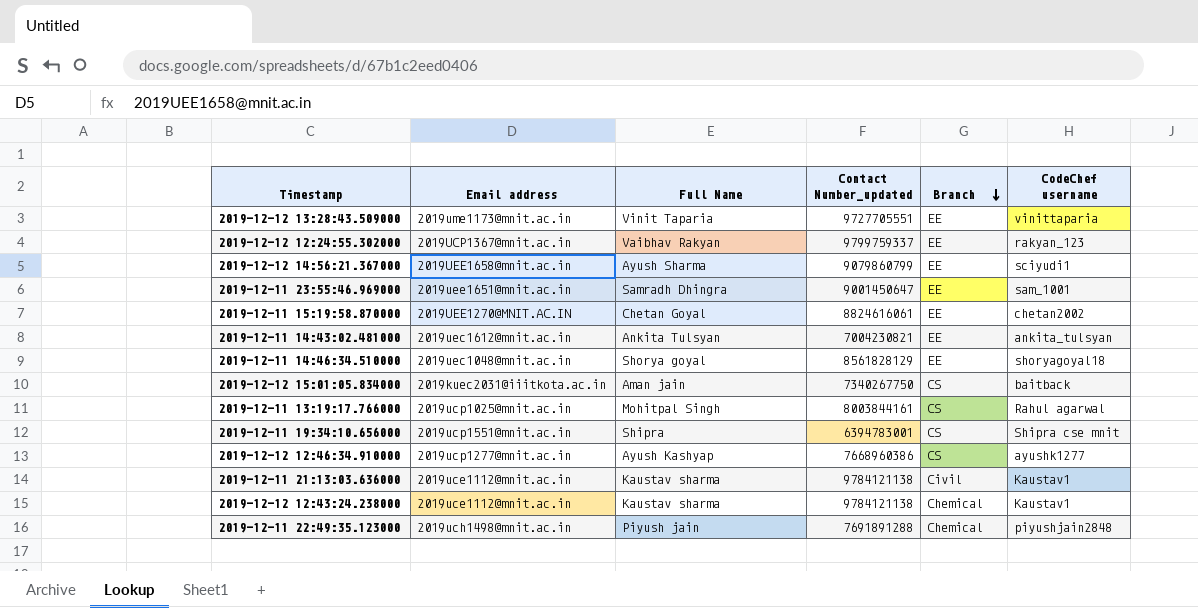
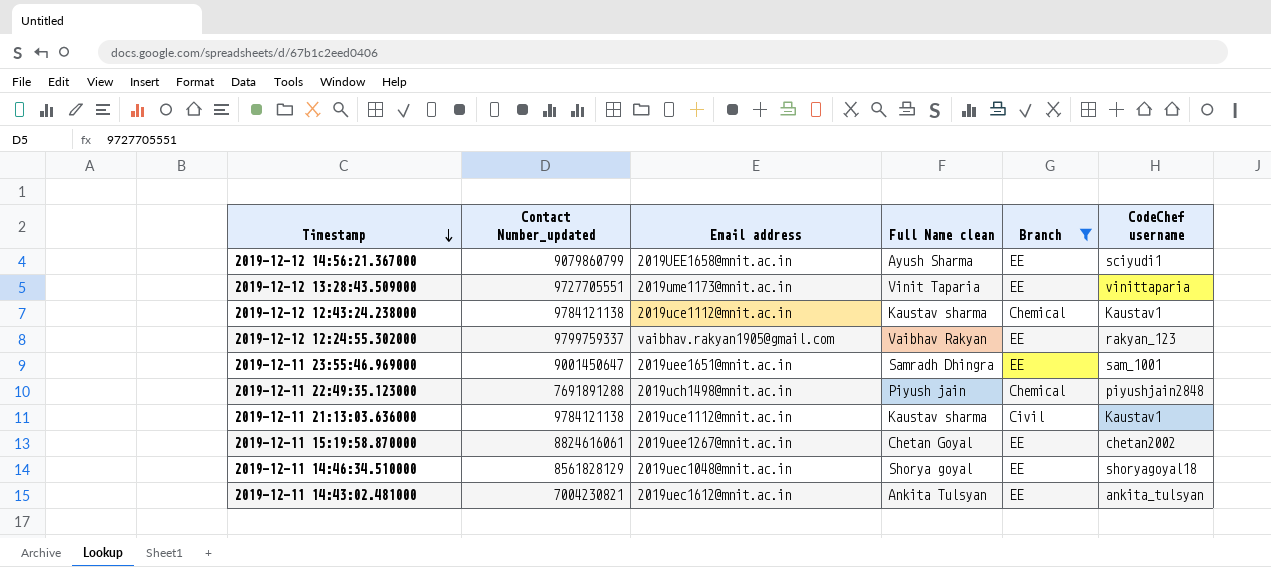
filter: none -> Branch != CS
row order: Branch descending -> Timestamp descending
column Contact Number_updated | position: 4 -> 2
column name: Full Name -> Full Name clean
2019-12-12 12:24:55.302000 | Email address: 2019UCP1367@mnit.ac.in -> vaibhav.rakyan1905@gmail.com
2019-12-11 15:19:58.870000 | Email address: 2019UEE1270@MNIT.AC.IN -> 2019uee1267@mnit.ac.in

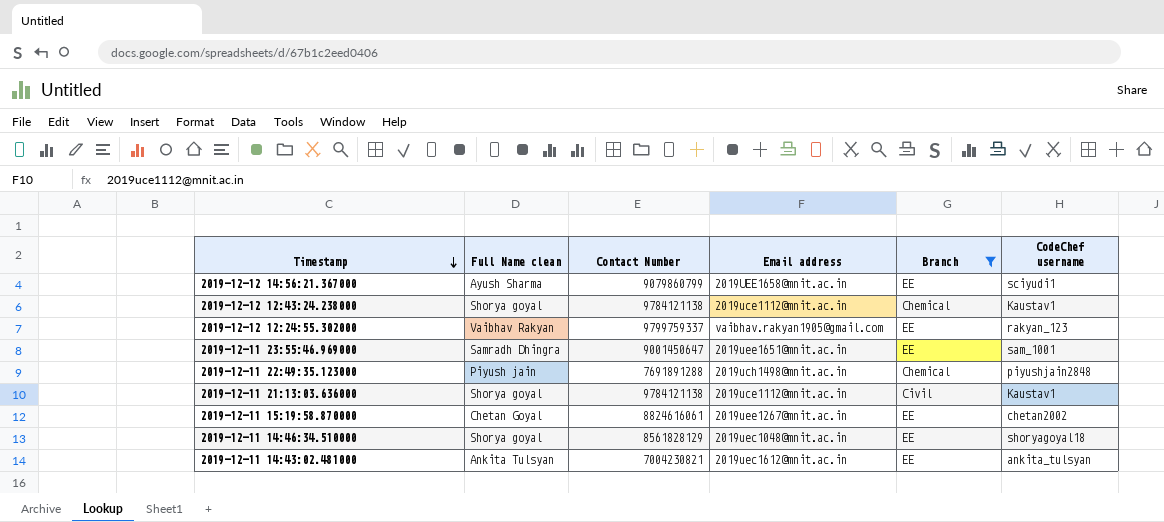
column Full Name clean | position: 4 -> 2
column name: Contact Number_updated -> Contact Number
row 2019-12-12 13:28:43.509000: 9727705551 | 2019ume1173@mnit.ac.in | Vinit Taparia | EE | vinittaparia -> none
2019-12-12 12:43:24.238000 | Full Name clean: Kaustav sharma -> Shorya goyal
2019-12-11 21:13:03.636000 | Full Name clean: Kaustav sharma -> Shorya goyal

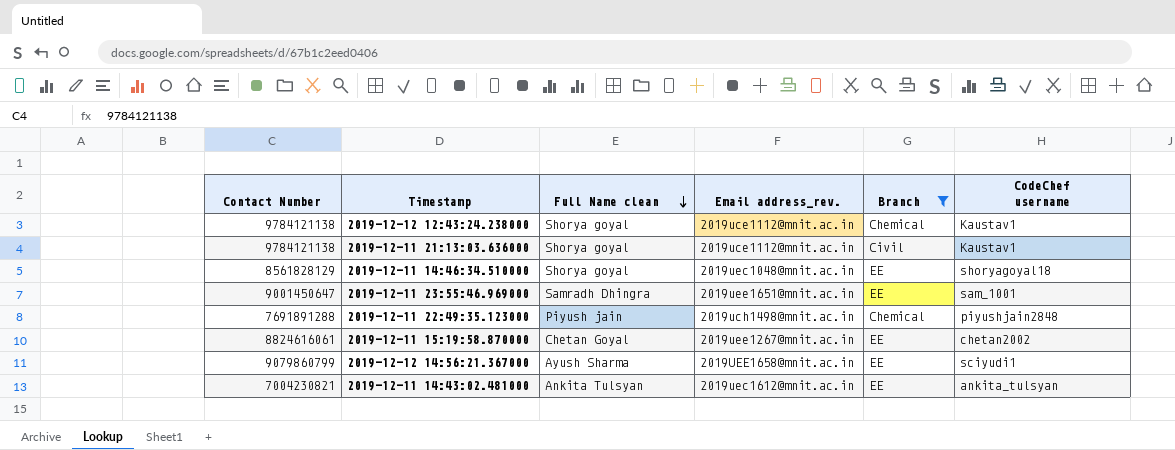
row order: Timestamp descending -> Full Name clean descending
column Contact Number | position: 3 -> 1
column name: Email address -> Email address_rev.
row 2019-12-12 12:24:55.302000: Vaibhav Rakyan | 9799759337 | vaibhav.rakyan1905@gmail.com | EE | rakyan_123 -> none

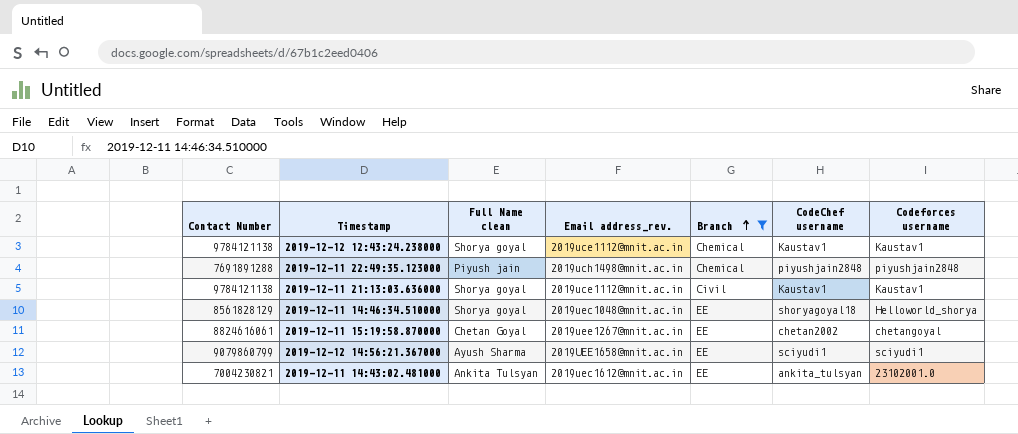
row order: Full Name clean descending -> Branch ascending
column Codeforces username | position: none -> 7
row 2019-12-11 23:55:46.969000: 9001450647 | Samradh Dhingra | 2019uee1651@mnit.ac.in | EE | sam_1001 -> none

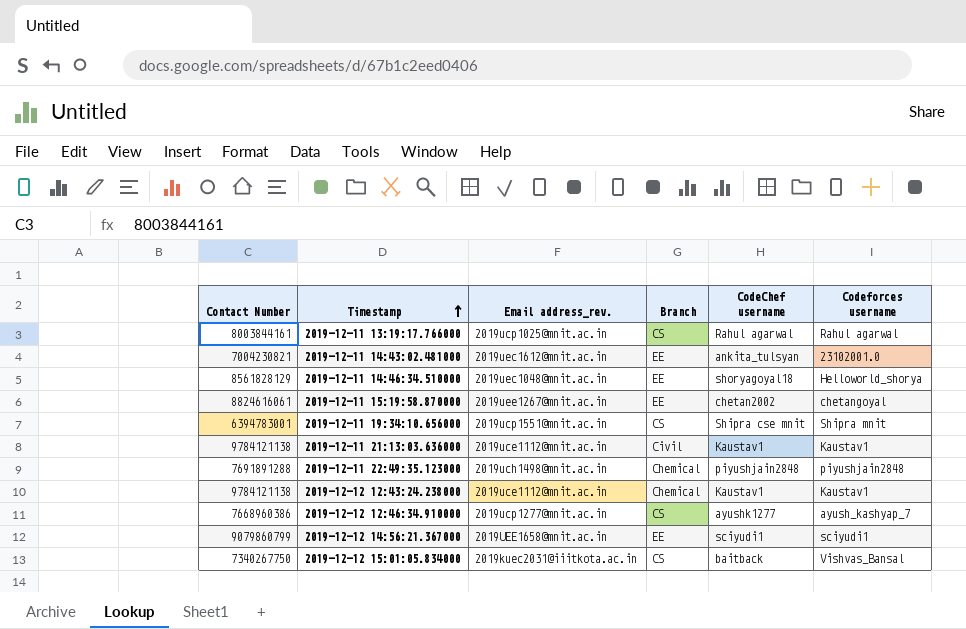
filter: Branch != CS -> none
row order: Branch ascending -> Timestamp ascending
column Full Name clean | position: 3 -> none

